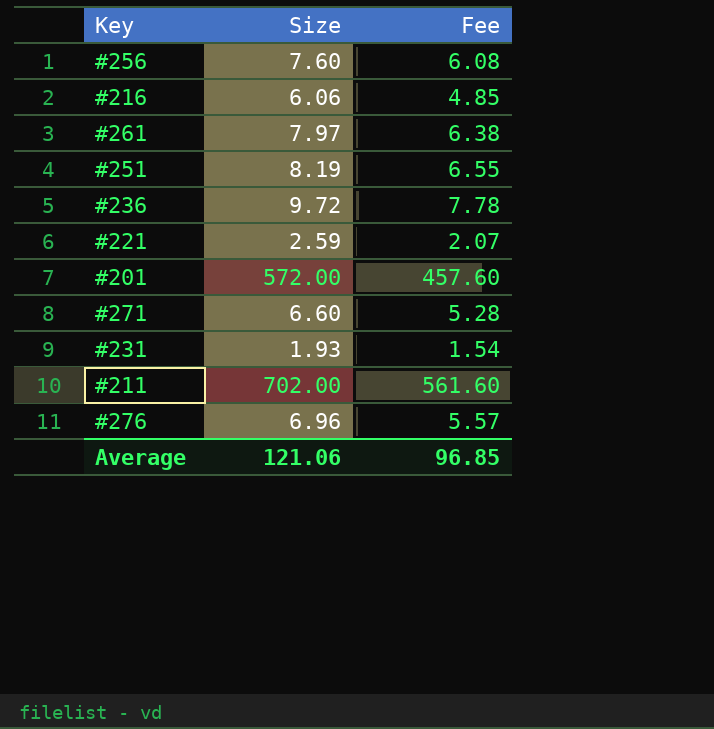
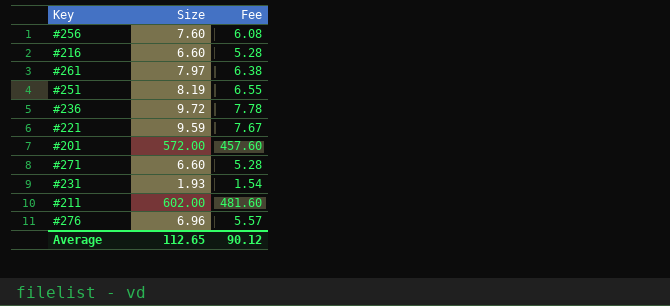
#216 | Size: 6.06 -> 6.60
#216 | Fee: 4.85 -> 5.28
#221 | Size: 2.59 -> 9.59
#221 | Fee: 2.07 -> 7.67
#211 | Size: 702.00 -> 602.00
#211 | Fee: 561.60 -> 481.60
Average | Size: 121.06 -> 112.65
Average | Fee: 96.85 -> 90.12

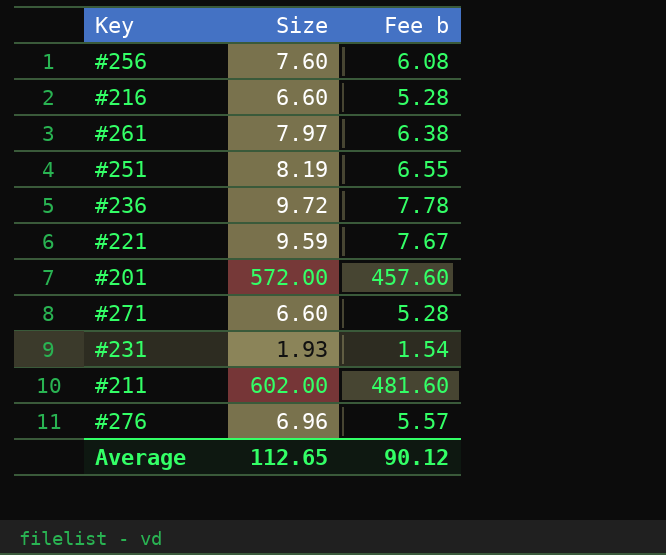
column name: Fee -> Fee b

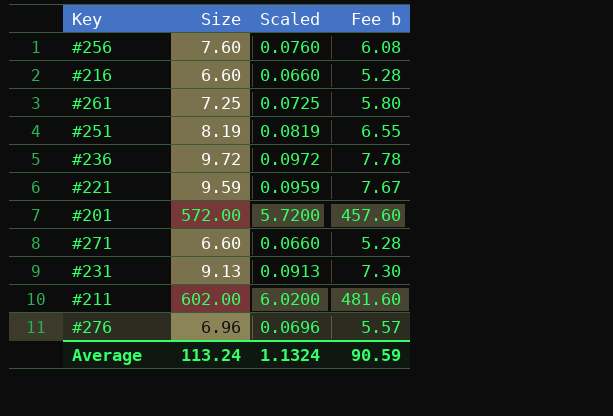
column Scaled | formula: none -> [Size] * 0.01
#261 | Size: 7.97 -> 7.25
#261 | Fee b: 6.38 -> 5.80
#231 | Size: 1.93 -> 9.13
#231 | Fee b: 1.54 -> 7.30
Average | Size: 112.65 -> 113.24
Average | Fee b: 90.12 -> 90.59

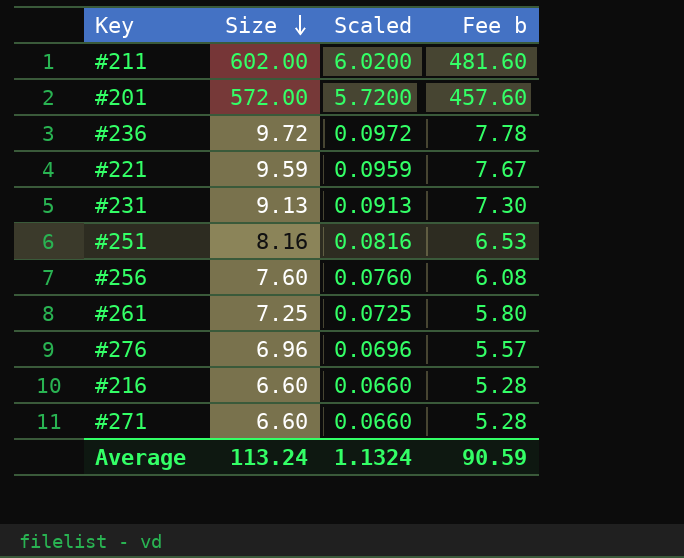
row order: none -> Size descending
#251 | Size: 8.19 -> 8.16
#251 | Scaled: 0.0819 -> 0.0816
#251 | Fee b: 6.55 -> 6.53

